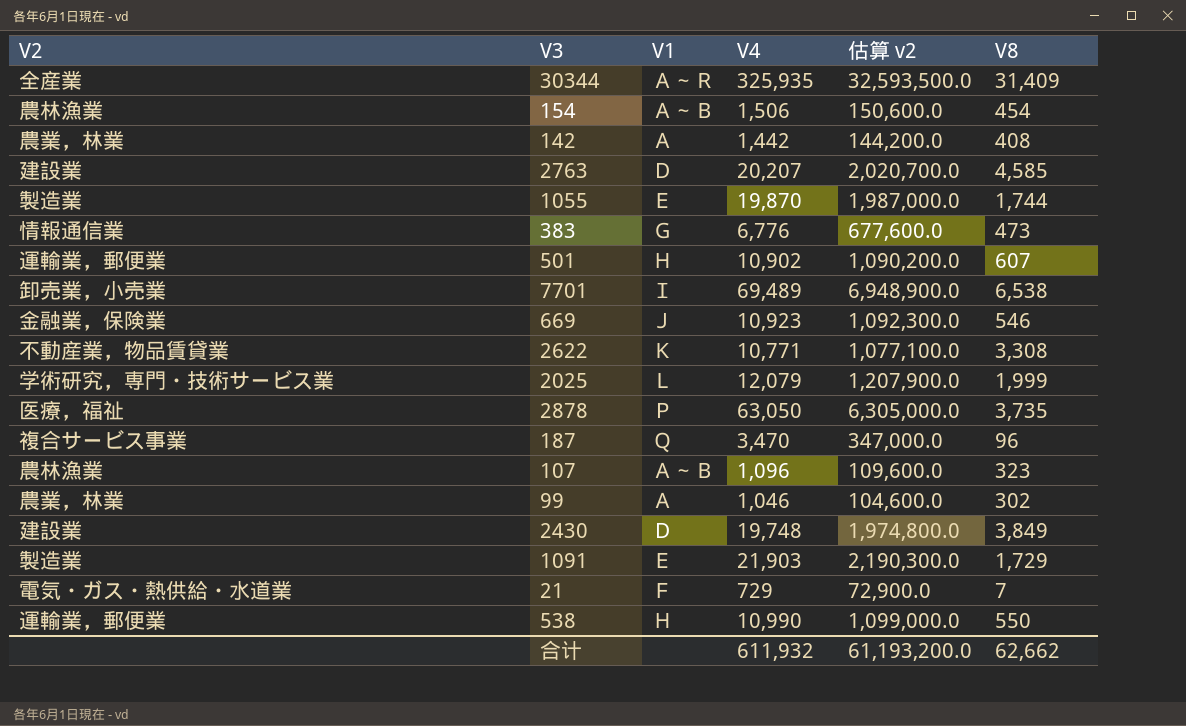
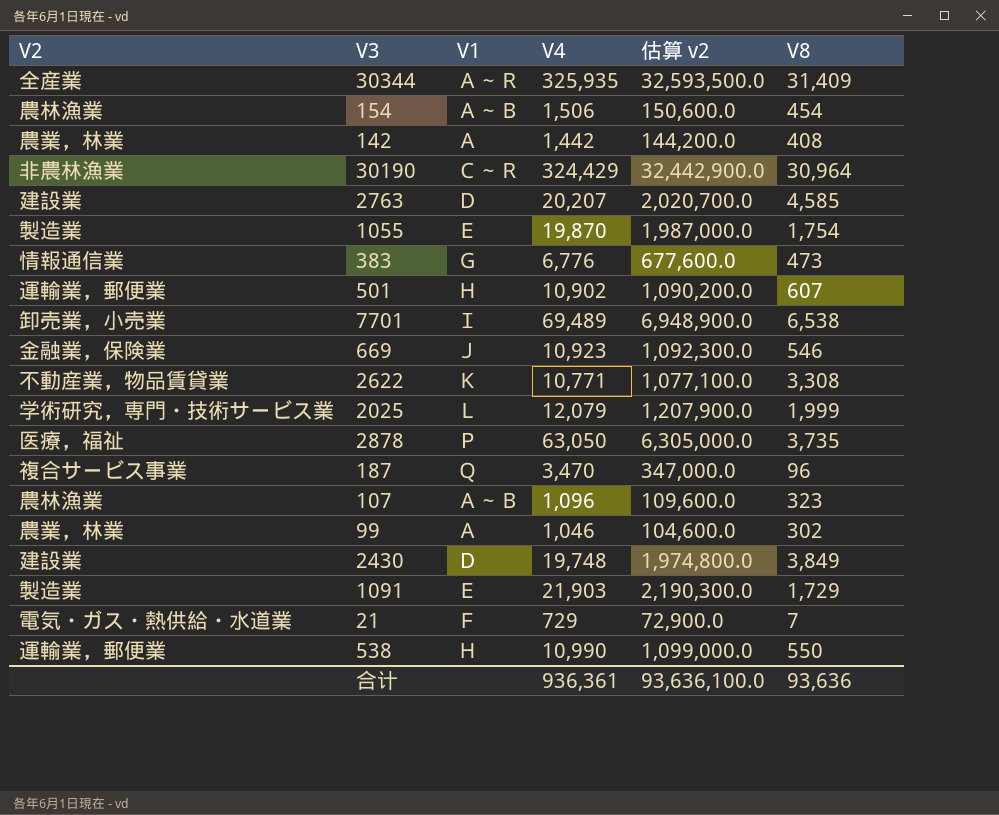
row 30190: none -> 非農林漁業 | Ｃ～Ｒ | 324,429 | 32,442,900.0 | 30,964
1055 | V8: 1,744 -> 1,754
合计 | V4: 611,932 -> 936,361
合计 | 估算 v2: 61,193,200.0 -> 93,636,100.0
合计 | V8: 62,662 -> 93,636

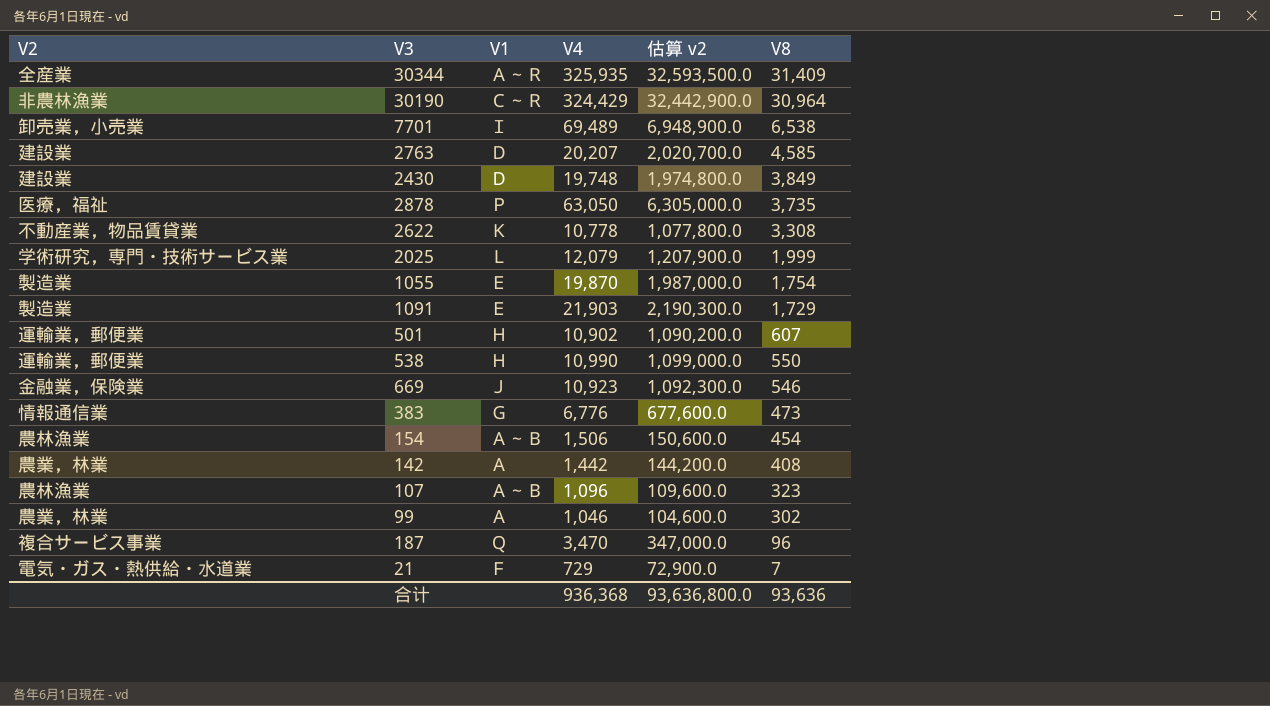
row order: none -> V8 descending
2622 | V4: 10,771 -> 10,778
2622 | 估算 v2: 1,077,100.0 -> 1,077,800.0
合计 | V4: 936,361 -> 936,368
合计 | 估算 v2: 93,636,100.0 -> 93,636,800.0

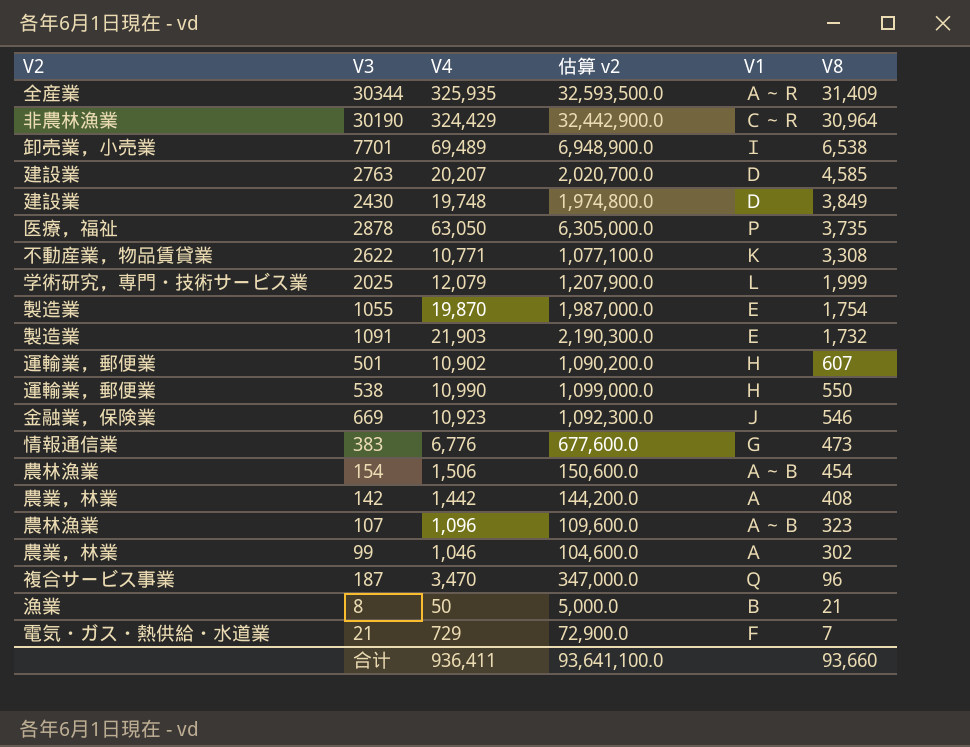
column V1 | position: 3 -> 5
2622 | V4: 10,778 -> 10,771
2622 | 估算 v2: 1,077,800.0 -> 1,077,100.0
1091 | V8: 1,729 -> 1,732
row 8: none -> 漁業 | 50 | 5,000.0 | Ｂ | 21
合计 | V4: 936,368 -> 936,411
合计 | 估算 v2: 93,636,800.0 -> 93,641,100.0
合计 | V8: 93,636 -> 93,660

